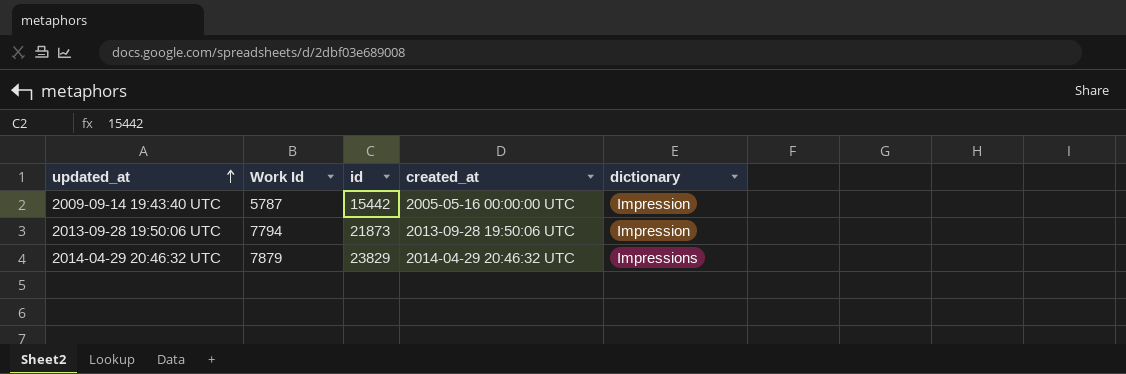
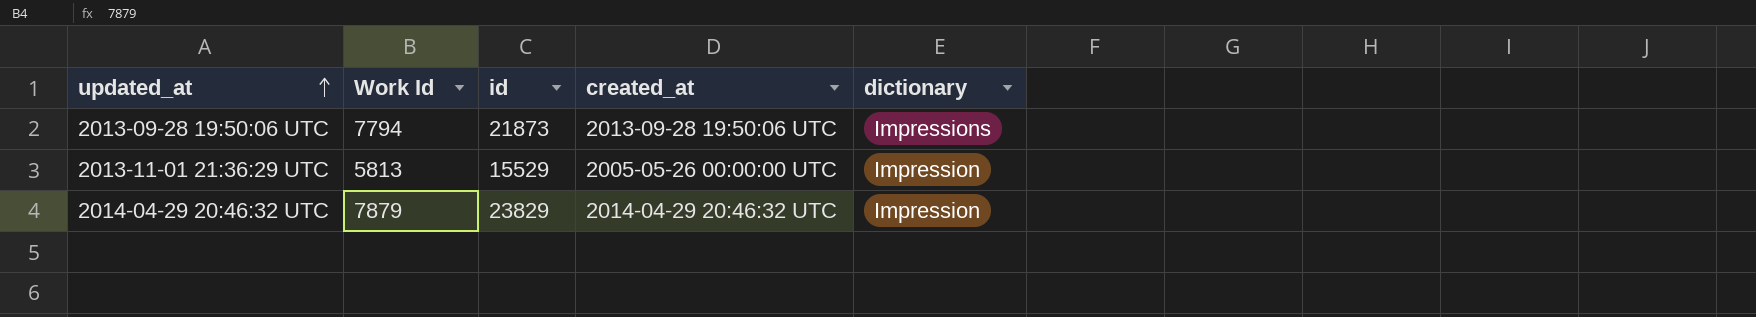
row 2009-09-14 19:43:40 UTC: 5787 | 15442 | 2005-05-16 00:00:00 UTC | Impression -> none
2013-09-28 19:50:06 UTC | dictionary: Impression -> Impressions
row 2013-11-01 21:36:29 UTC: none -> 5813 | 15529 | 2005-05-26 00:00:00 UTC | Impression
2014-04-29 20:46:32 UTC | dictionary: Impressions -> Impression

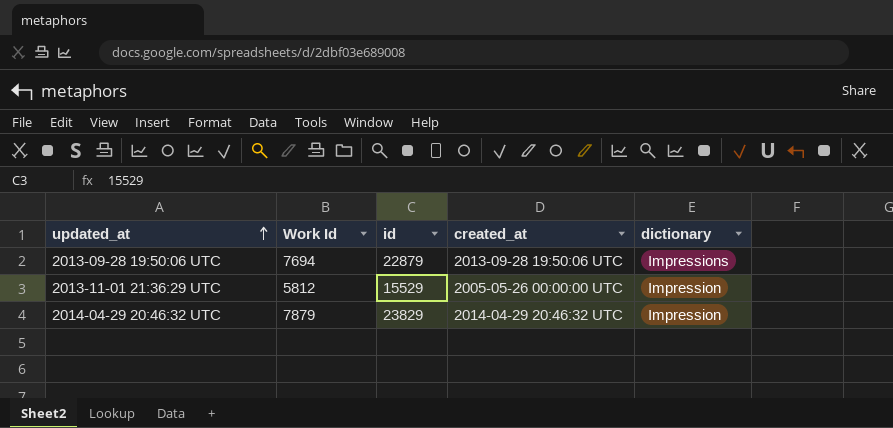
2013-09-28 19:50:06 UTC | Work Id: 7794 -> 7694
2013-09-28 19:50:06 UTC | id: 21873 -> 22879
2013-11-01 21:36:29 UTC | Work Id: 5813 -> 5812

